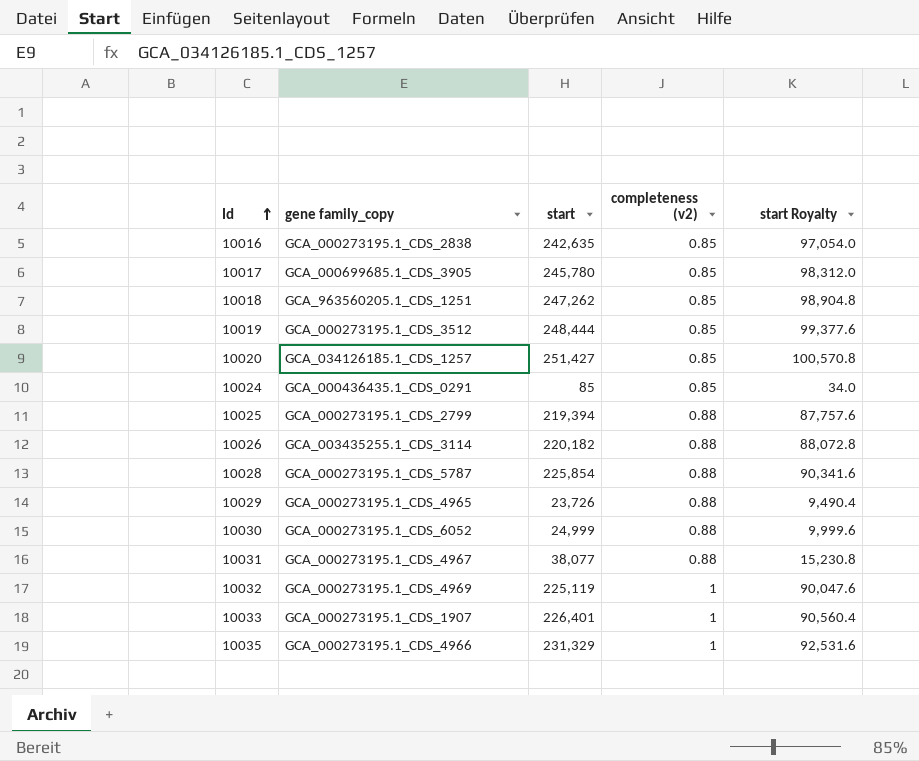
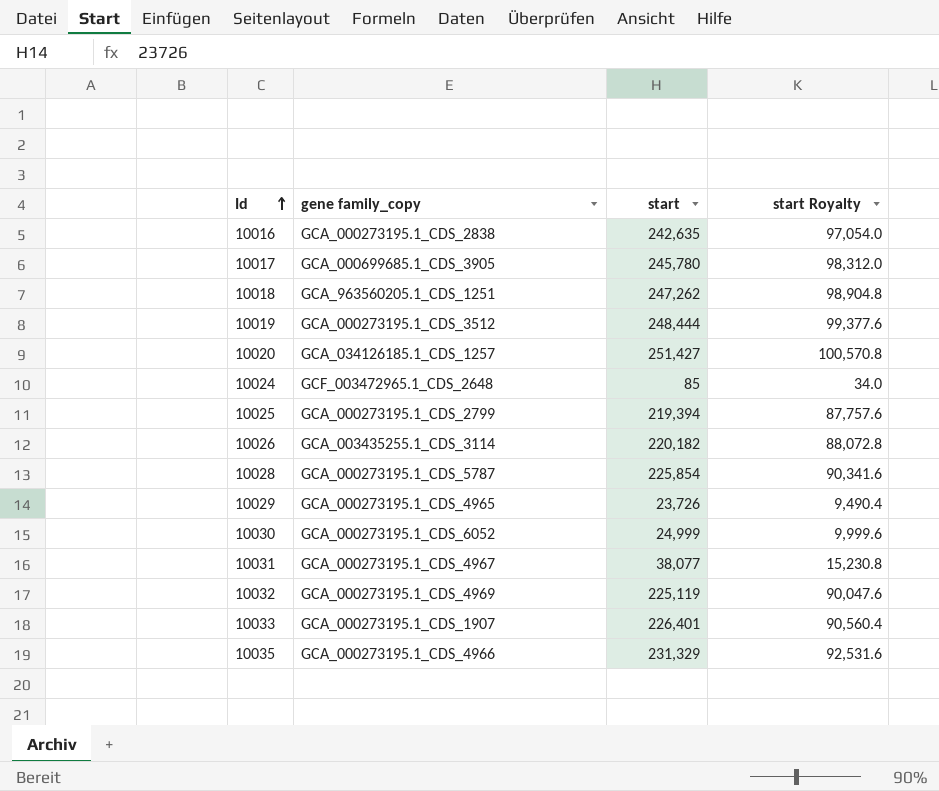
column completeness (v2) | position: 4 -> none
10024 | gene family_copy: GCA_000436435.1_CDS_0291 -> GCF_003472965.1_CDS_2648

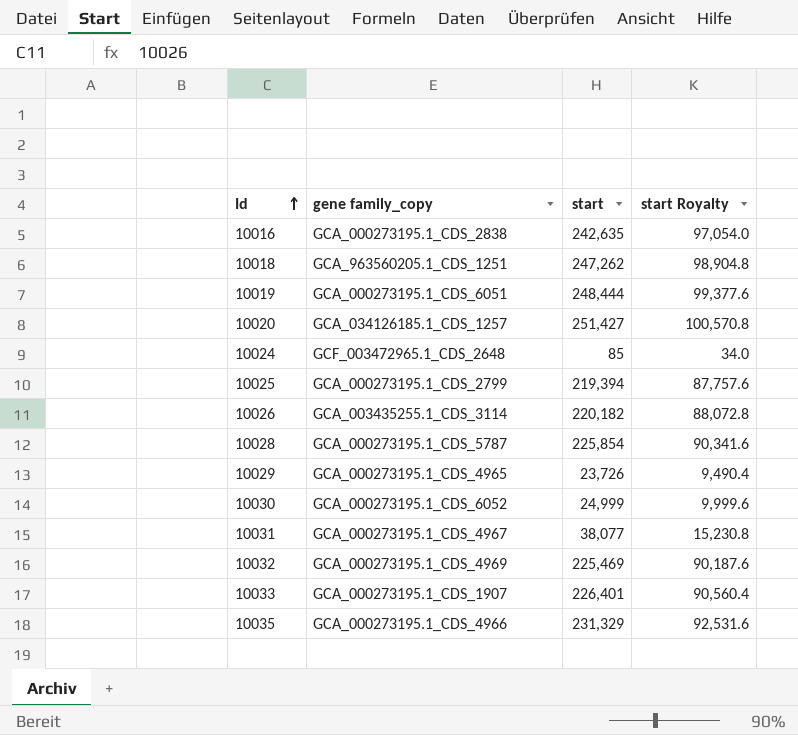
row 10017: GCA_000699685.1_CDS_3905 | 245,780 | 98,312.0 -> none
10019 | gene family_copy: GCA_000273195.1_CDS_3512 -> GCA_000273195.1_CDS_6051
10032 | start: 225,119 -> 225,469
10032 | start Royalty: 90,047.6 -> 90,187.6

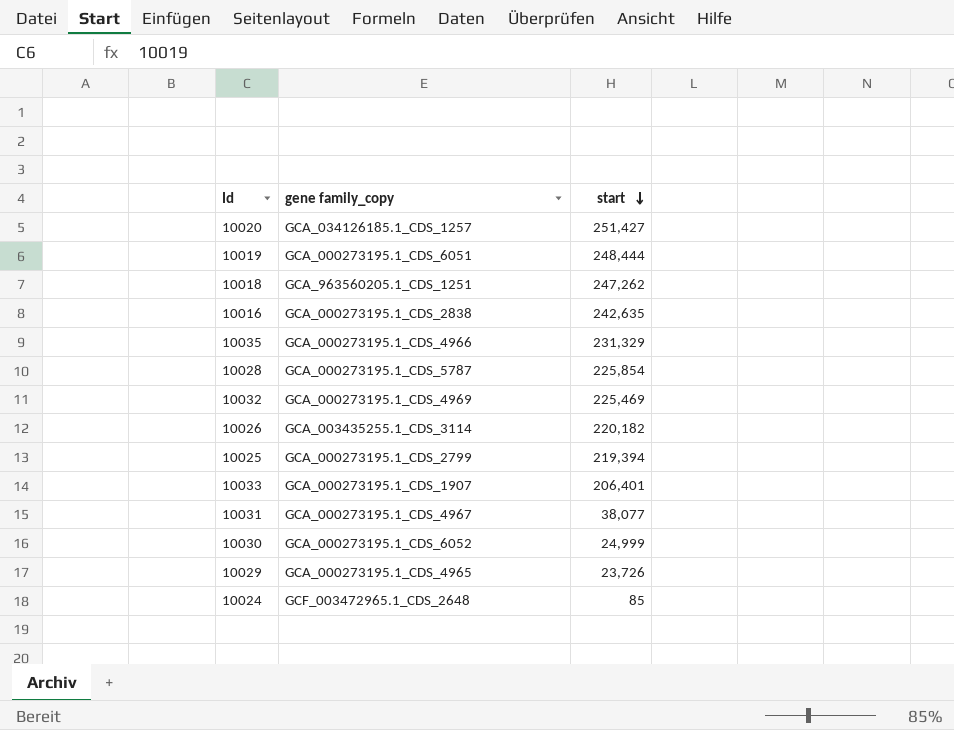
row order: Id ascending -> start descending
column start Royalty | formula: [start] * 0.4 -> none
10033 | start: 226,401 -> 206,401

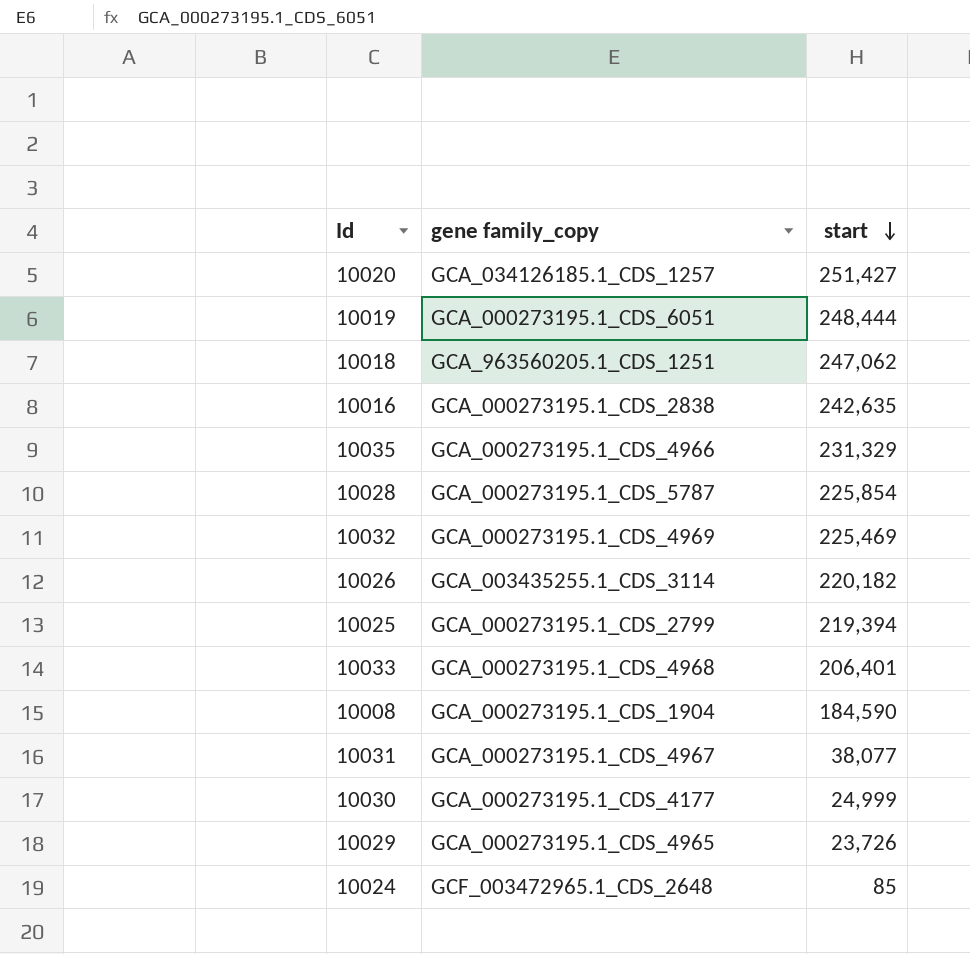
10018 | start: 247,262 -> 247,062
10033 | gene family_copy: GCA_000273195.1_CDS_1907 -> GCA_000273195.1_CDS_4968
row 10008: none -> GCA_000273195.1_CDS_1904 | 184,590
10030 | gene family_copy: GCA_000273195.1_CDS_6052 -> GCA_000273195.1_CDS_4177

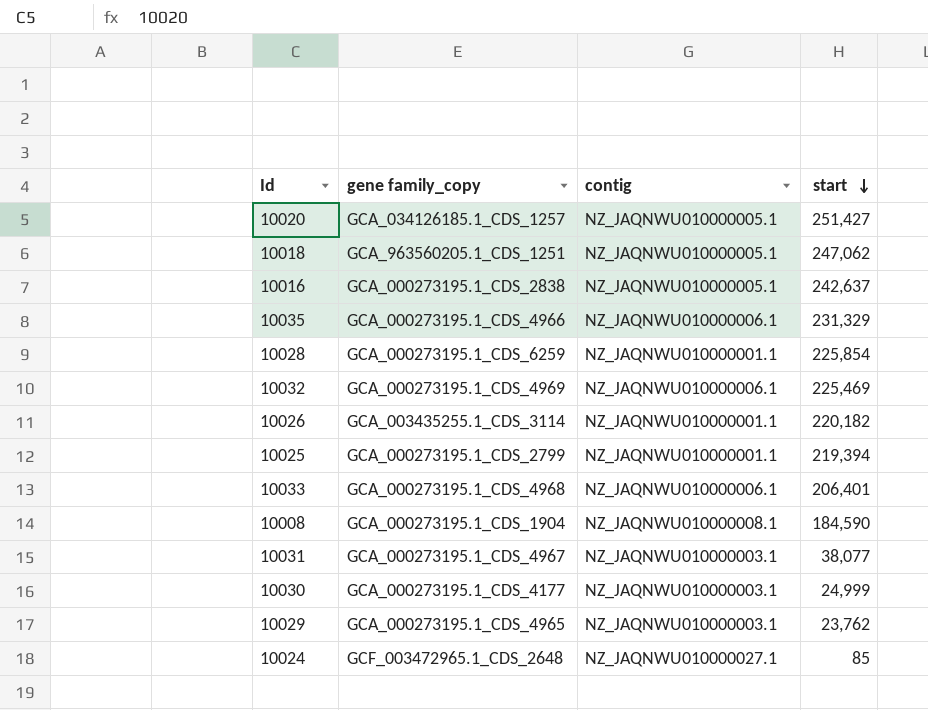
column contig | position: none -> 3
row 10019: GCA_000273195.1_CDS_6051 | 248,444 -> none
10016 | start: 242,635 -> 242,637
10028 | gene family_copy: GCA_000273195.1_CDS_5787 -> GCA_000273195.1_CDS_6259
10029 | start: 23,726 -> 23,762

